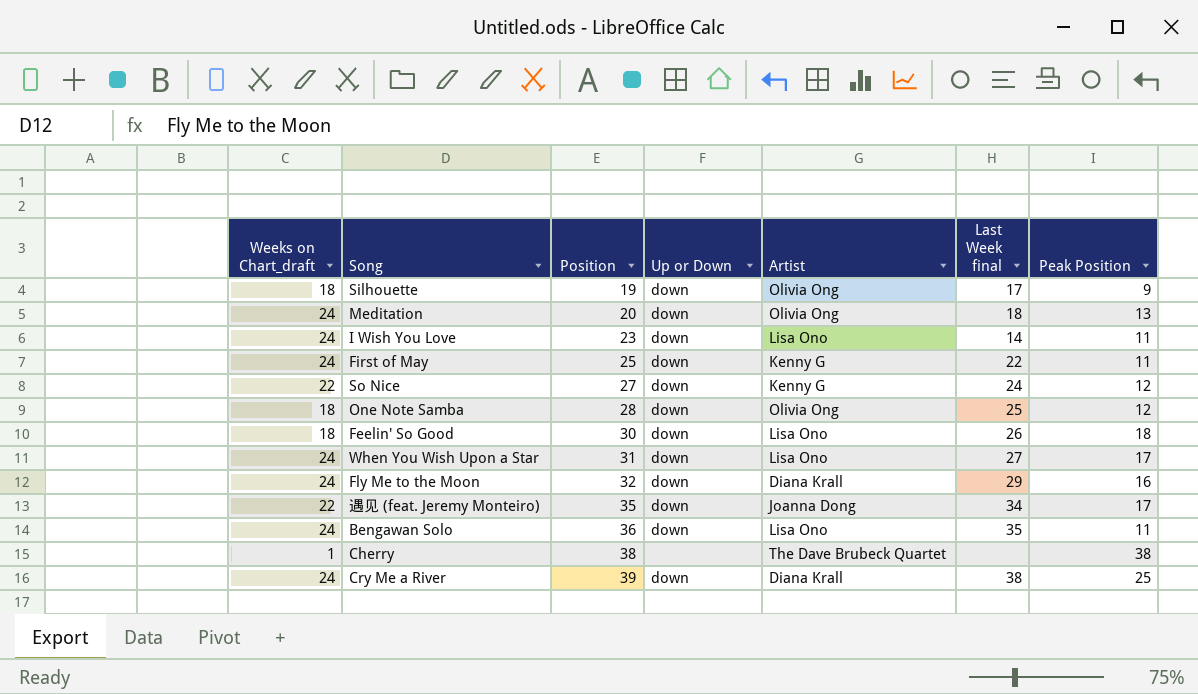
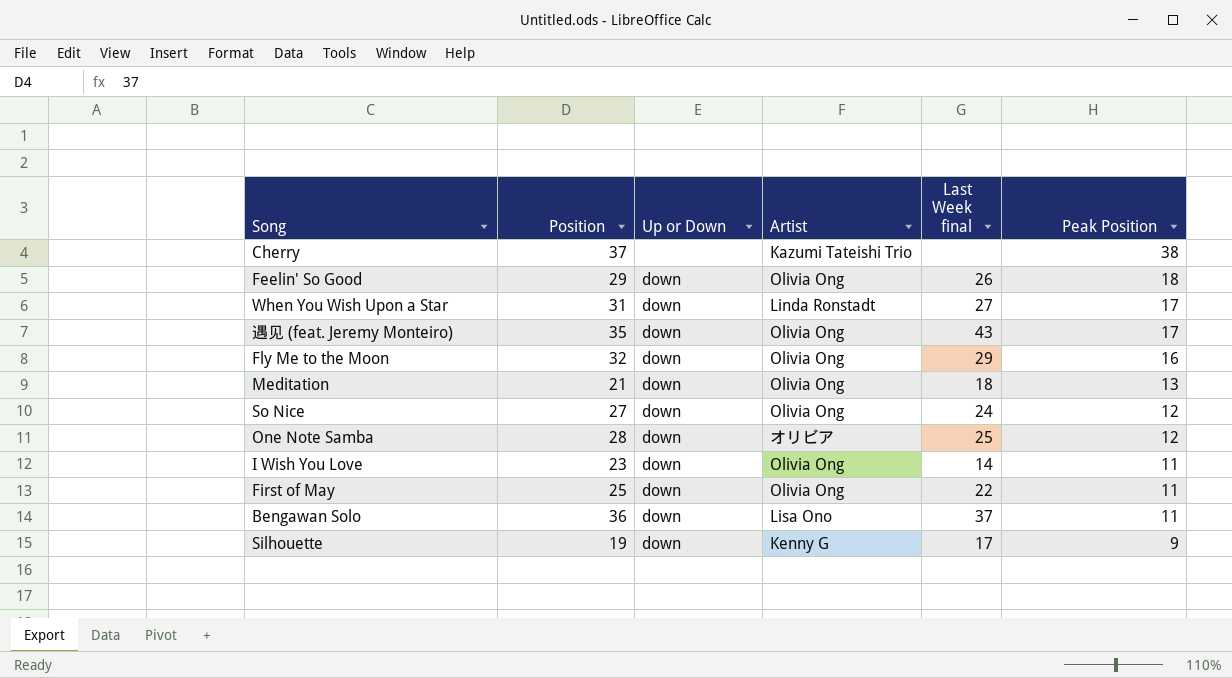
row order: Position ascending -> Peak Position descending
column Weeks on Chart_draft | position: 1 -> none
row Cry Me a River: 24 | 39 | down | Diana Krall | 38 | 25 -> none
Cherry | Position: 38 -> 37
Cherry | Artist: The Dave Brubeck Quartet -> Kazumi Tateishi Trio
Feelin' So Good | Position: 30 -> 29
Feelin' So Good | Artist: Lisa Ono -> Olivia Ong
When You Wish Upon a Star | Artist: Lisa Ono -> Linda Ronstadt
遇见 (feat. Jeremy Monteiro) | Artist: Joanna Dong -> Olivia Ong
遇见 (feat. Jeremy Monteiro) | Last Week final: 34 -> 43
Fly Me to the Moon | Artist: Diana Krall -> Olivia Ong
Meditation | Position: 20 -> 21
So Nice | Artist: Kenny G -> Olivia Ong
One Note Samba | Artist: Olivia Ong -> オリビア
I Wish You Love | Artist: Lisa Ono -> Olivia Ong
First of May | Artist: Kenny G -> Olivia Ong
Bengawan Solo | Last Week final: 35 -> 37
Silhouette | Artist: Olivia Ong -> Kenny G

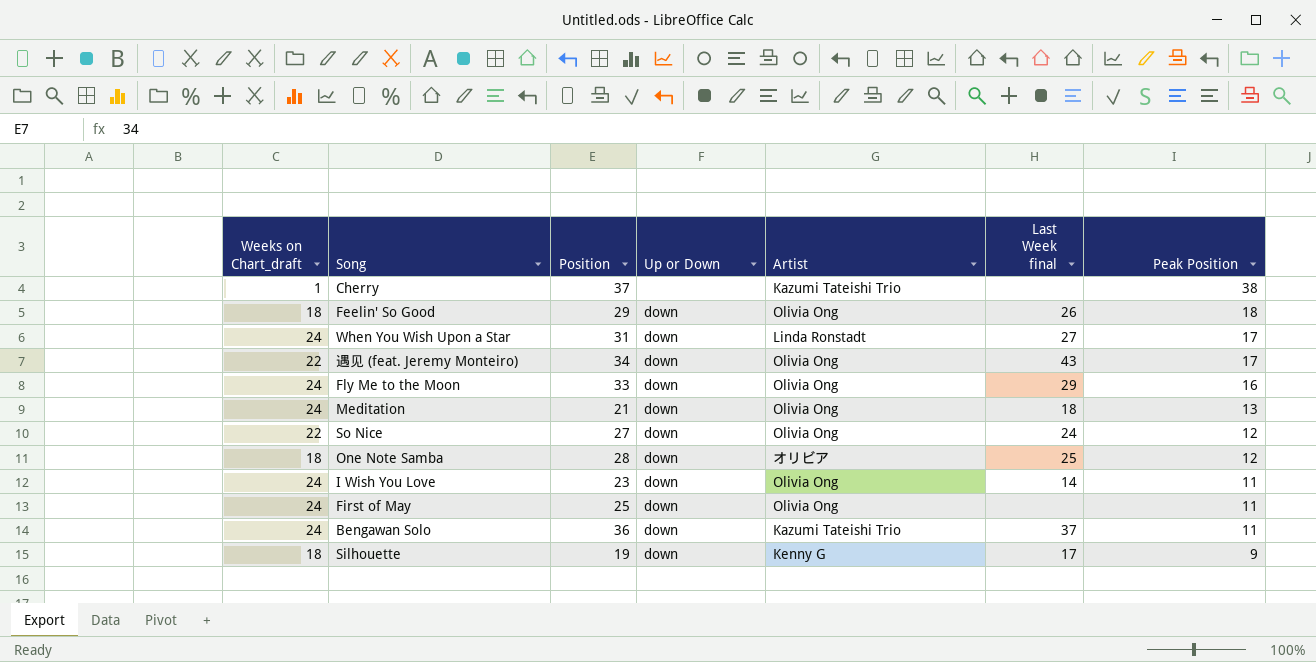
column Weeks on Chart_draft | position: none -> 1
遇见 (feat. Jeremy Monteiro) | Position: 35 -> 34
Fly Me to the Moon | Position: 32 -> 33
First of May | Last Week final: 22 -> none
Bengawan Solo | Artist: Lisa Ono -> Kazumi Tateishi Trio

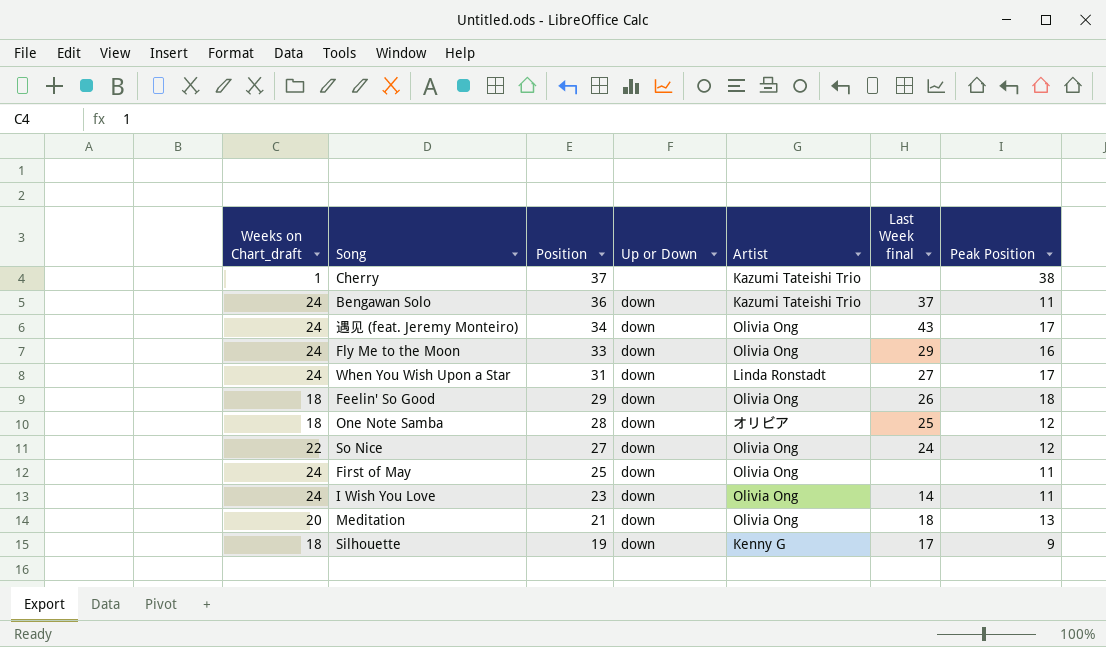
row order: Peak Position descending -> Position descending
遇见 (feat. Jeremy Monteiro) | Weeks on Chart_draft: 22 -> 24
Meditation | Weeks on Chart_draft: 24 -> 20

